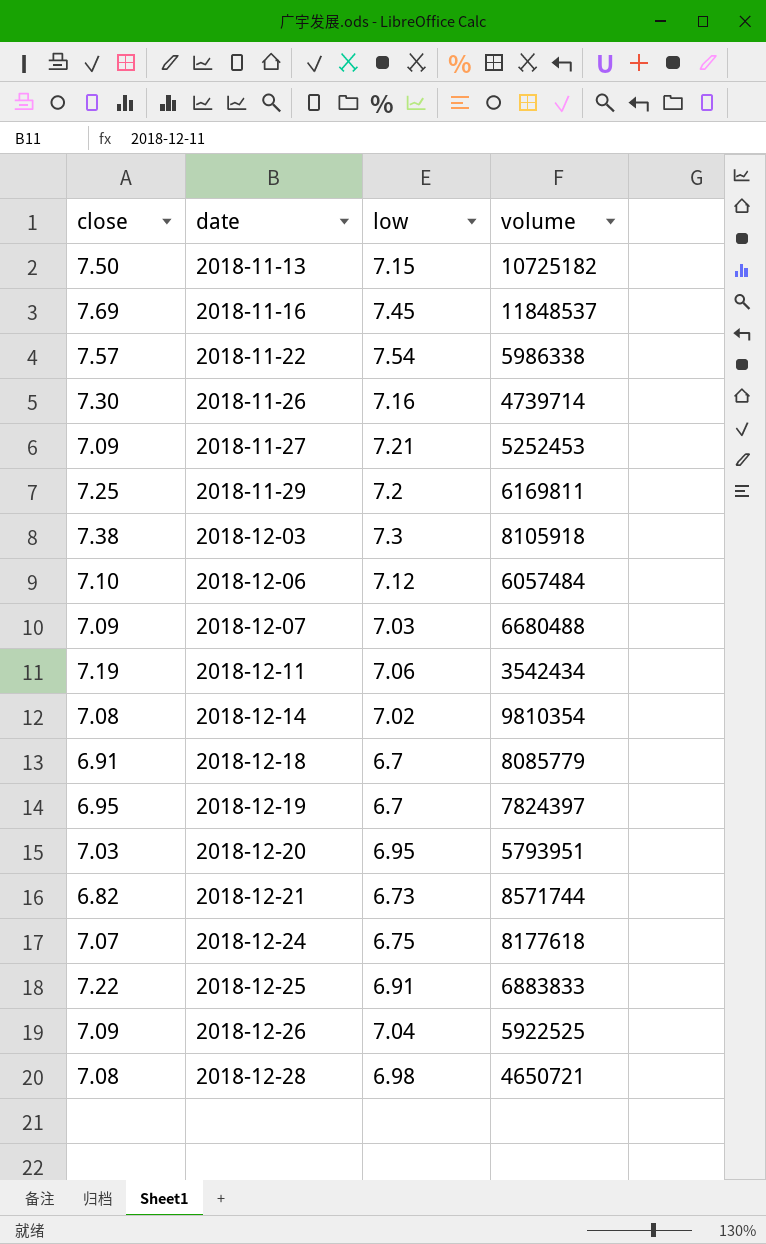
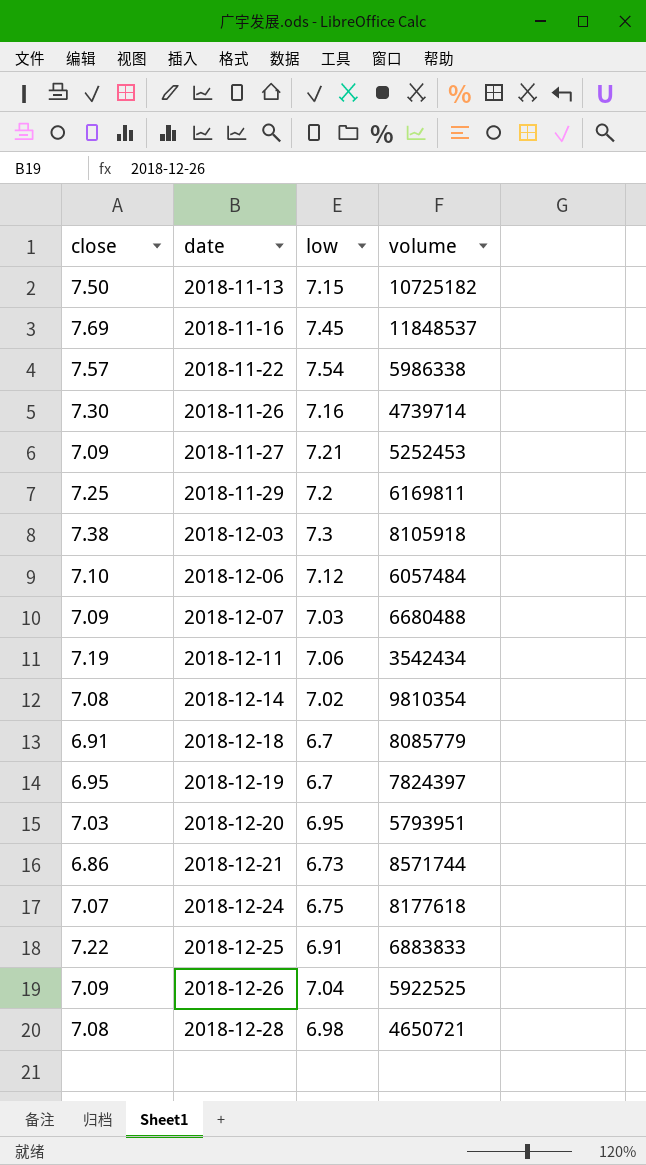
2018-12-21 | close: 6.82 -> 6.86

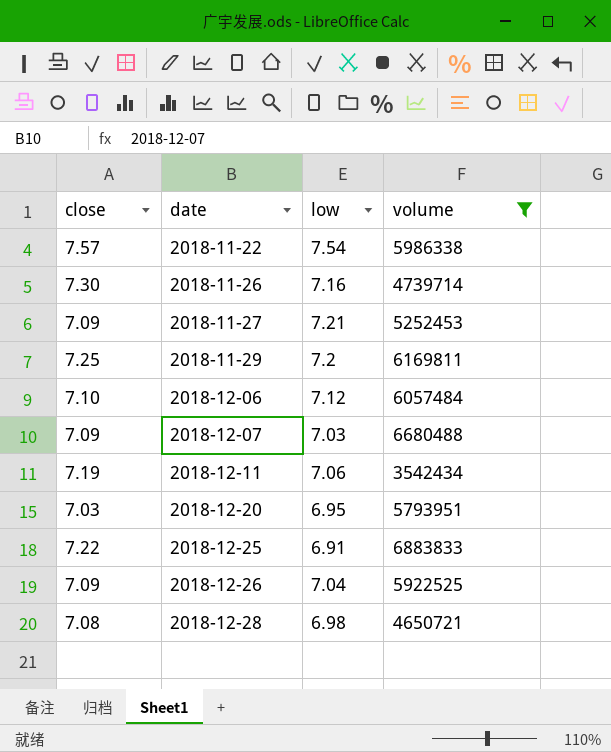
filter: none -> volume <= 6883833

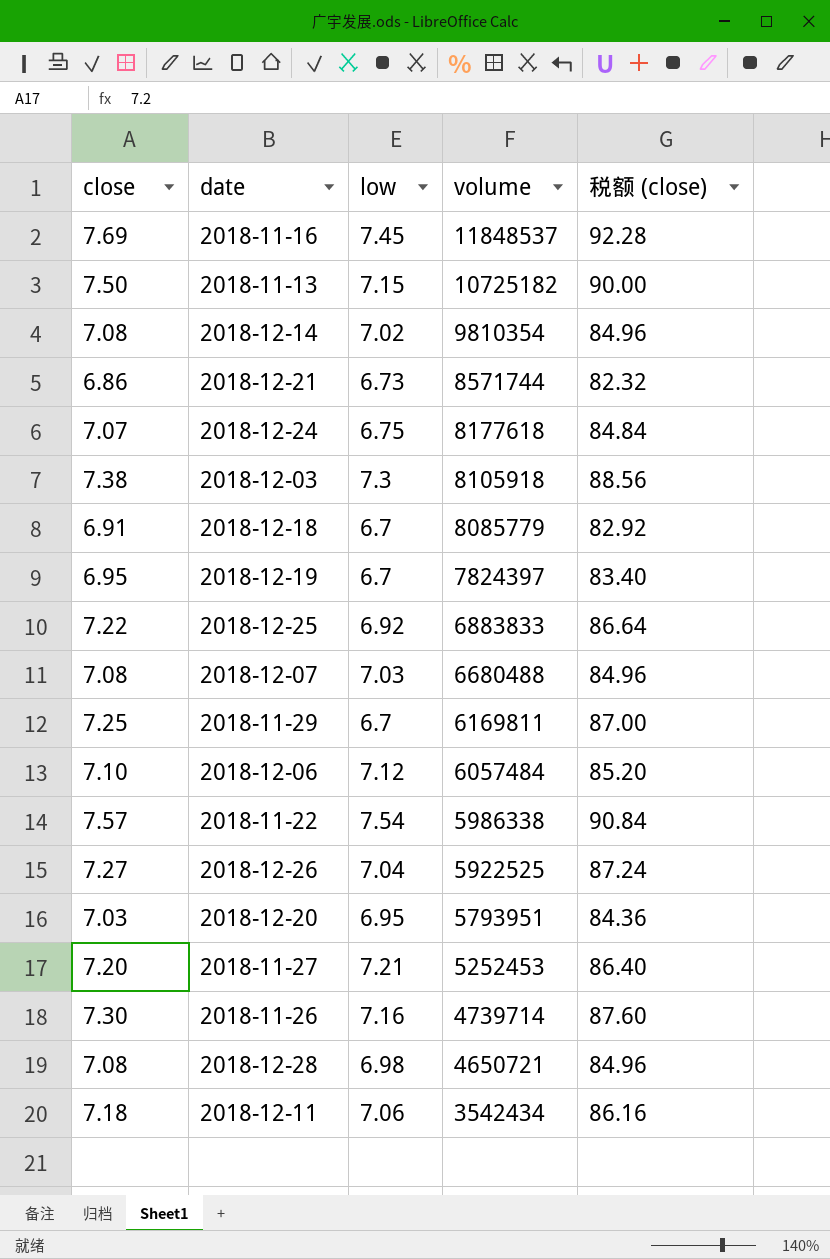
filter: volume <= 6883833 -> none
row order: date ascending -> volume descending
column 税额 (close) | formula: none -> [close] * 12
2018-12-25 | low: 6.91 -> 6.92
2018-12-07 | close: 7.09 -> 7.08
2018-11-29 | low: 7.2 -> 6.7
2018-12-26 | close: 7.09 -> 7.27
2018-11-27 | close: 7.09 -> 7.20
2018-12-11 | close: 7.19 -> 7.18

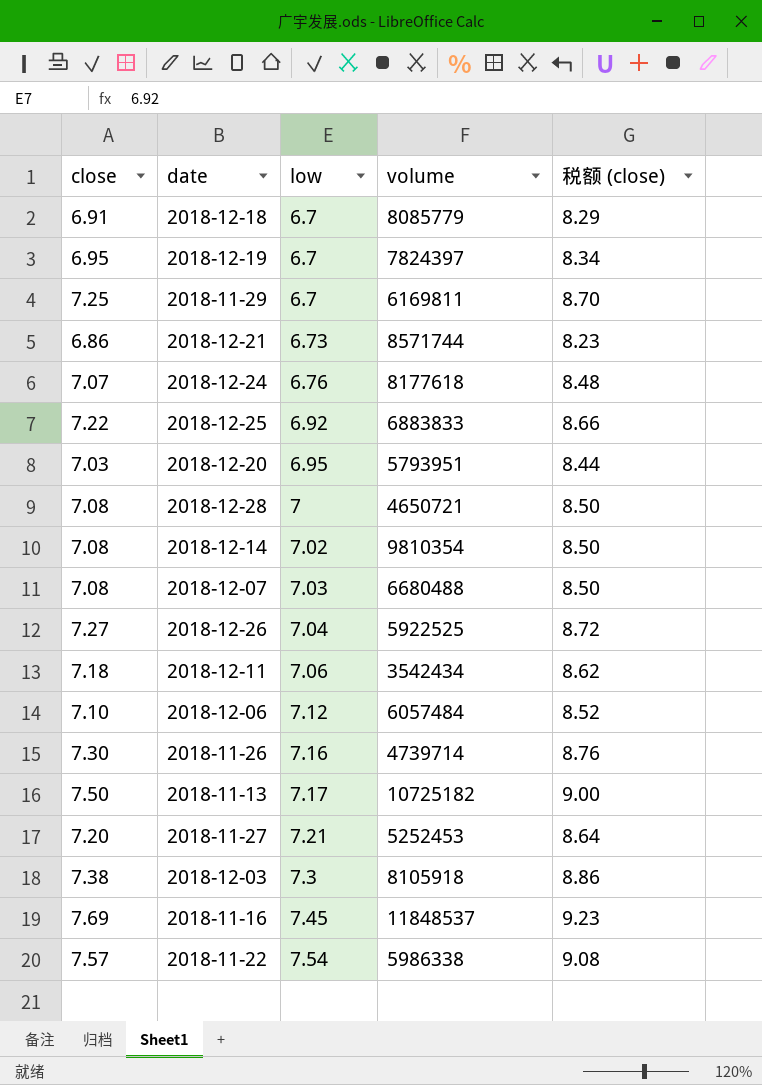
row order: volume descending -> low ascending
column 税额 (close) | formula: [close] * 12 -> [close] * 1.2
2018-12-24 | low: 6.75 -> 6.76
2018-12-28 | low: 6.98 -> 7
2018-11-13 | low: 7.15 -> 7.17

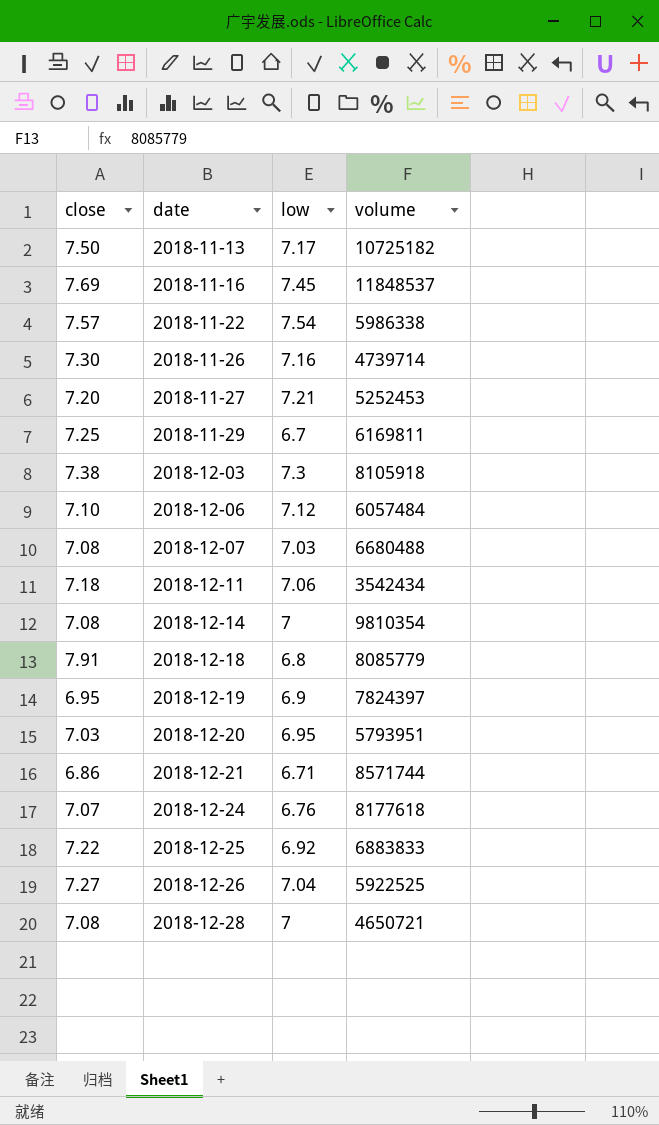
row order: low ascending -> date ascending
column 税额 (close) | formula: [close] * 1.2 -> none
2018-12-14 | low: 7.02 -> 7
2018-12-18 | close: 6.91 -> 7.91
2018-12-18 | low: 6.7 -> 6.8
2018-12-19 | low: 6.7 -> 6.9
2018-12-21 | low: 6.73 -> 6.71

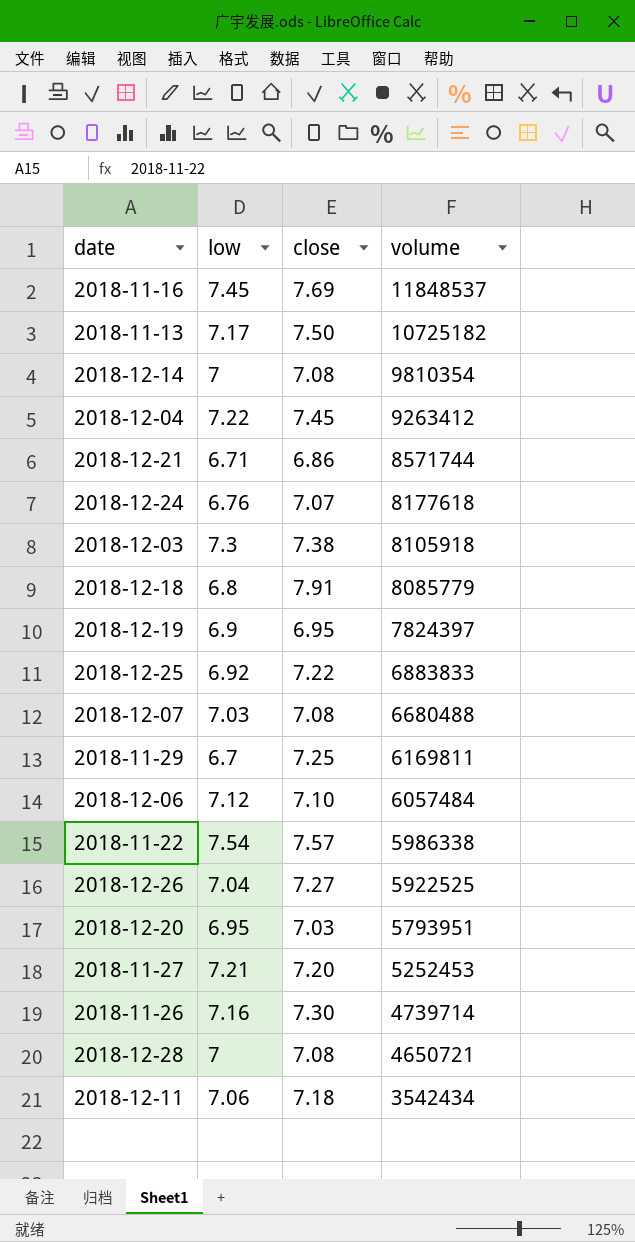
row order: date ascending -> volume descending
column close | position: 1 -> 3
row 2018-12-04: none -> 7.22 | 7.45 | 9263412

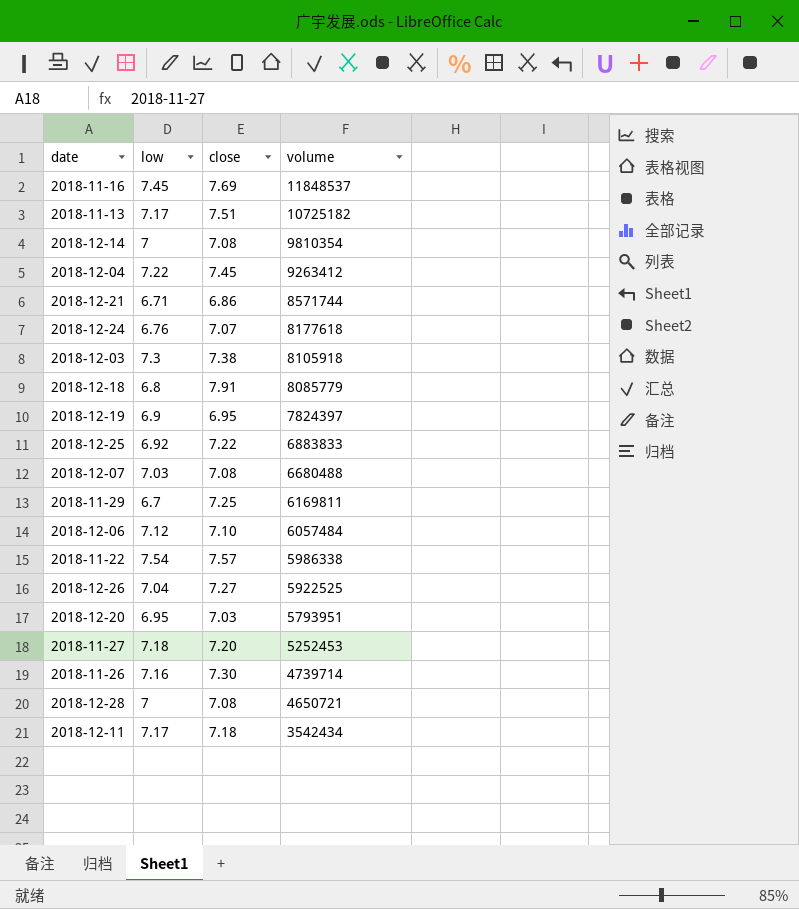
2018-11-13 | close: 7.50 -> 7.51
2018-11-27 | low: 7.21 -> 7.18
2018-12-11 | low: 7.06 -> 7.17

